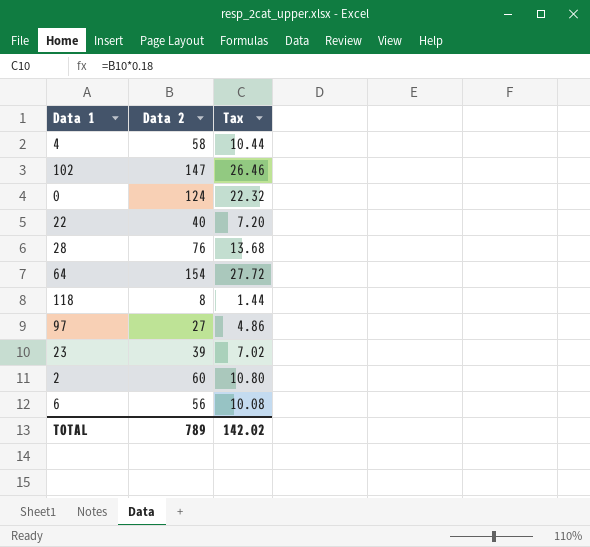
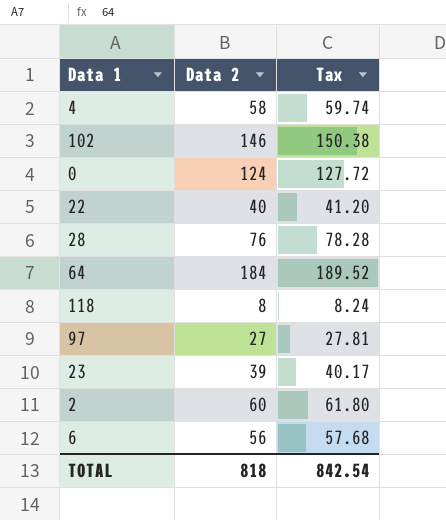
column Tax | formula: [Data 2] * 0.18 -> [Data 2] * 1.03
102 | Data 2: 147 -> 146
64 | Data 2: 154 -> 184
TOTAL | Data 2: 789 -> 818
TOTAL | Tax: 142.02 -> 842.54

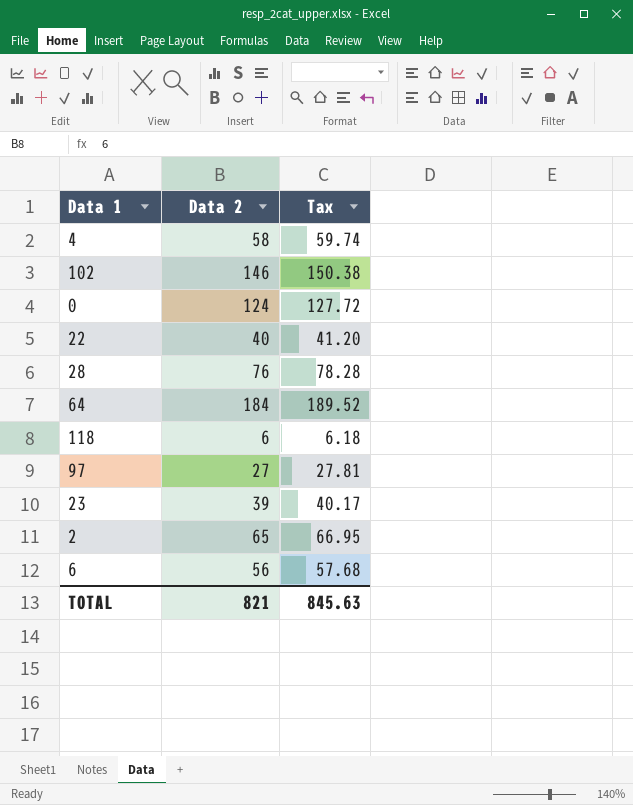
118 | Data 2: 8 -> 6
118 | Tax: 8.24 -> 6.18
2 | Data 2: 60 -> 65
2 | Tax: 61.80 -> 66.95
TOTAL | Data 2: 818 -> 821
TOTAL | Tax: 842.54 -> 845.63

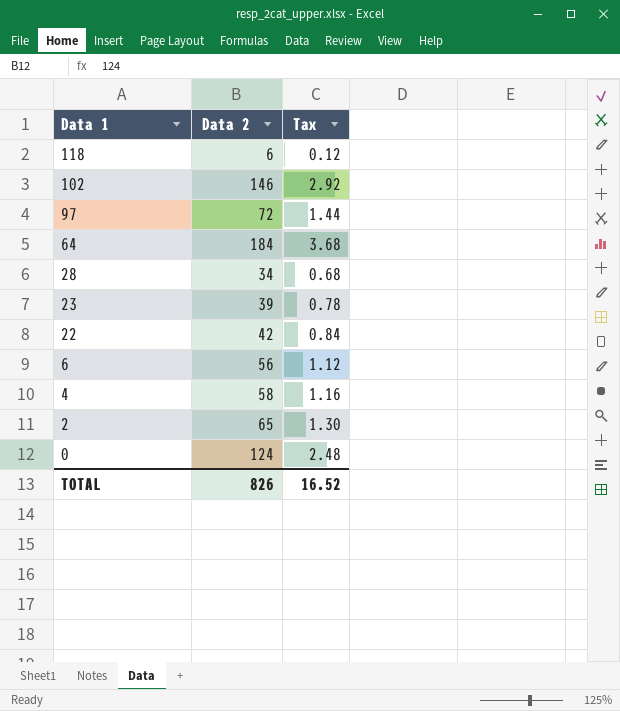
row order: none -> Data 1 descending
column Tax | formula: [Data 2] * 1.03 -> [Data 2] * 0.02
97 | Data 2: 27 -> 72
28 | Data 2: 76 -> 34
22 | Data 2: 40 -> 42
TOTAL | Data 2: 821 -> 826
TOTAL | Tax: 845.63 -> 16.52

